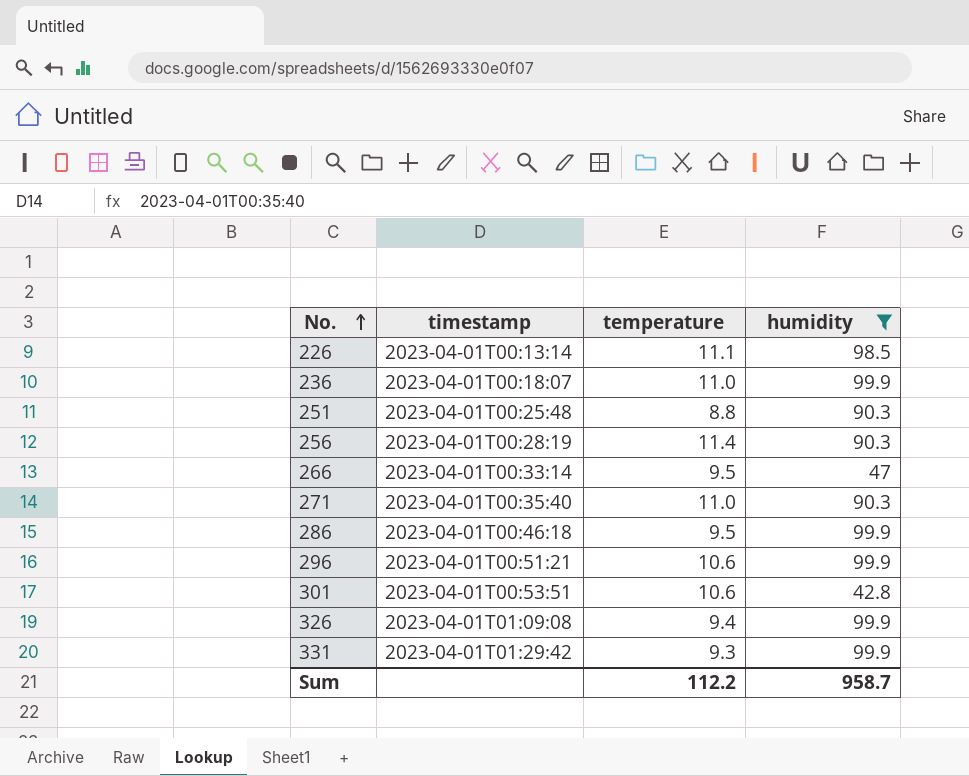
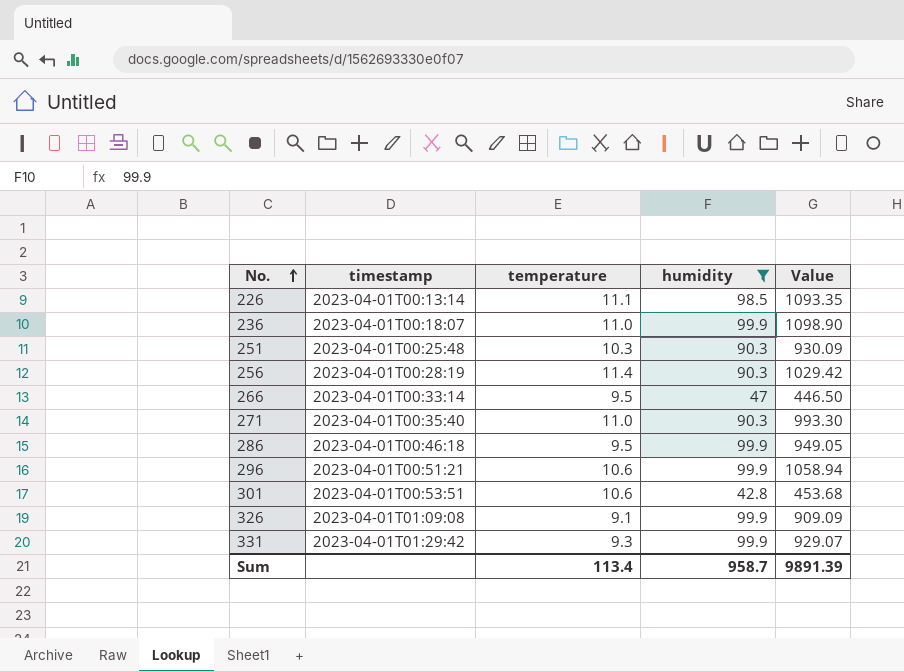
column Value | formula: none -> [temperature] * [humidity]
251 | temperature: 8.8 -> 10.3
326 | temperature: 9.4 -> 9.1
Sum | temperature: 112.2 -> 113.4

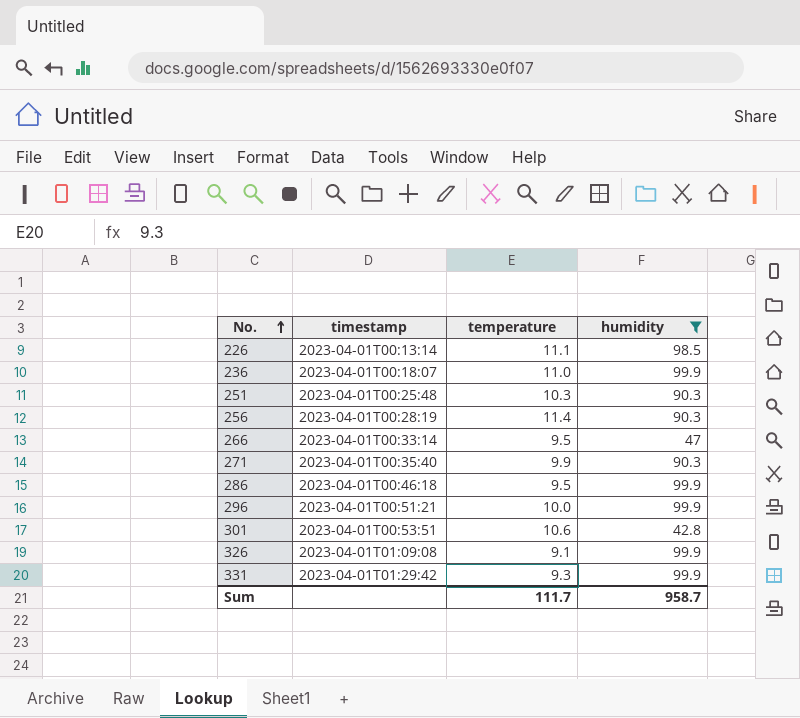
column Value | formula: [temperature] * [humidity] -> none
271 | temperature: 11.0 -> 9.9
296 | temperature: 10.6 -> 10.0
Sum | temperature: 113.4 -> 111.7

